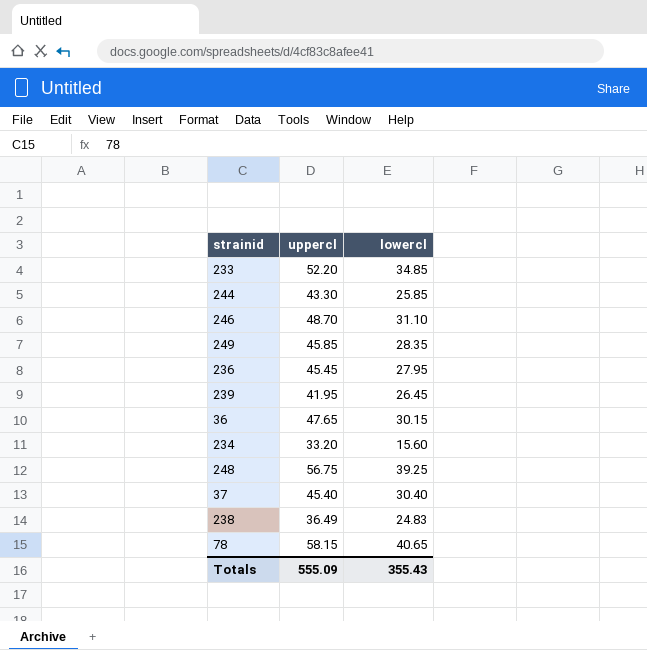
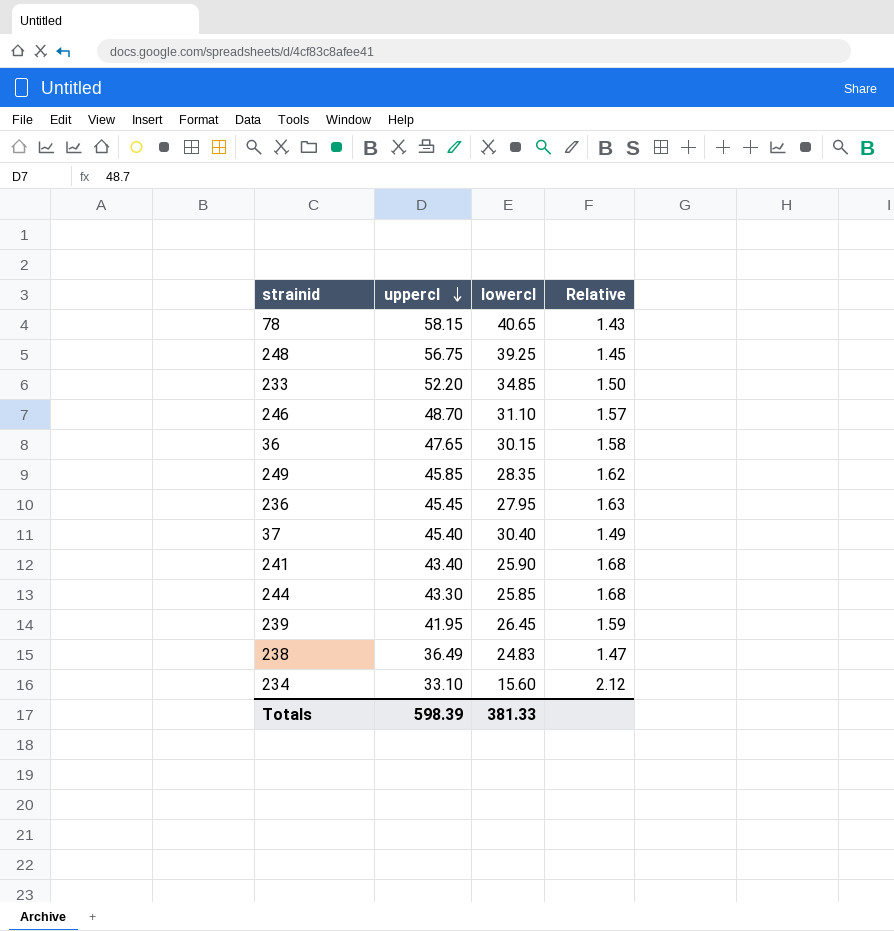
row order: none -> uppercl descending
column Relative | formula: none -> [uppercl] / [lowercl]
row 241: none -> 43.40 | 25.90 | 1.68
234 | uppercl: 33.20 -> 33.10
Totals | uppercl: 555.09 -> 598.39
Totals | lowercl: 355.43 -> 381.33

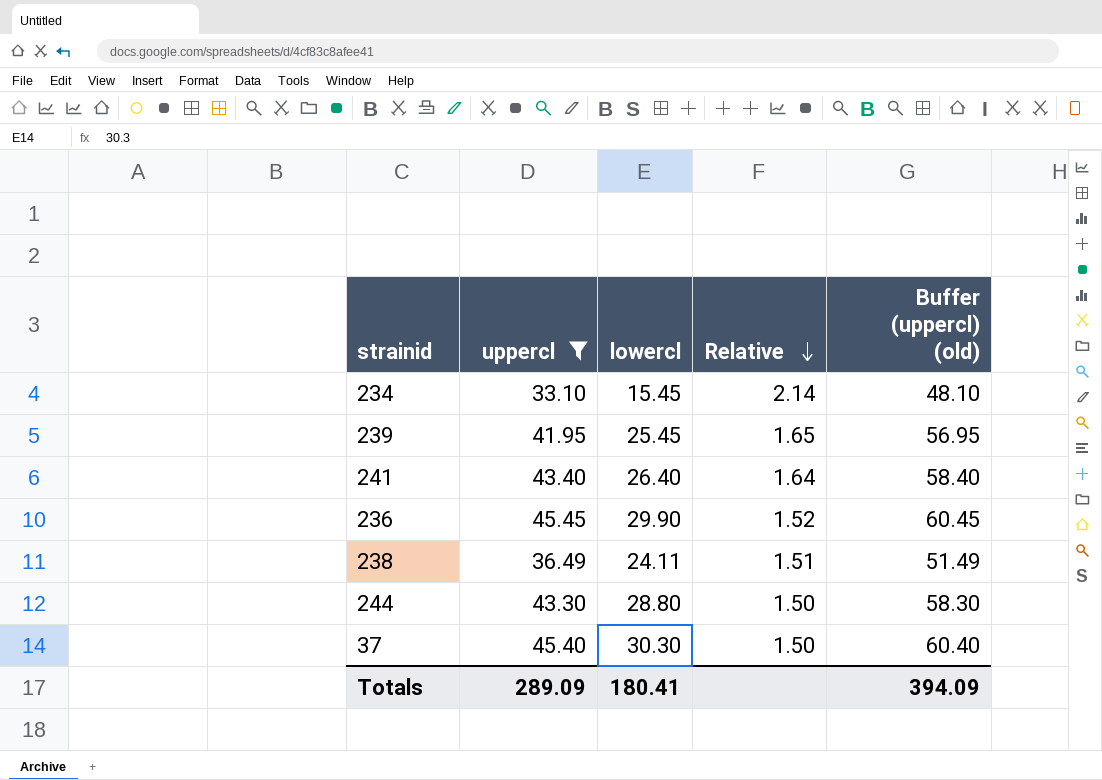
filter: none -> uppercl <= 45.45
row order: uppercl descending -> Relative descending
column Buffer (uppercl) (old) | formula: none -> [uppercl] + 15
234 | lowercl: 15.60 -> 15.45
234 | Relative: 2.12 -> 2.14
239 | lowercl: 26.45 -> 25.45
239 | Relative: 1.59 -> 1.65
241 | lowercl: 25.90 -> 26.40
241 | Relative: 1.68 -> 1.64
236 | lowercl: 27.95 -> 29.90
236 | Relative: 1.63 -> 1.52
238 | lowercl: 24.83 -> 24.11
238 | Relative: 1.47 -> 1.51
244 | lowercl: 25.85 -> 28.80
244 | Relative: 1.68 -> 1.50
37 | lowercl: 30.40 -> 30.30
37 | Relative: 1.49 -> 1.50
Totals | uppercl: 598.39 -> 289.09
Totals | lowercl: 381.33 -> 180.41

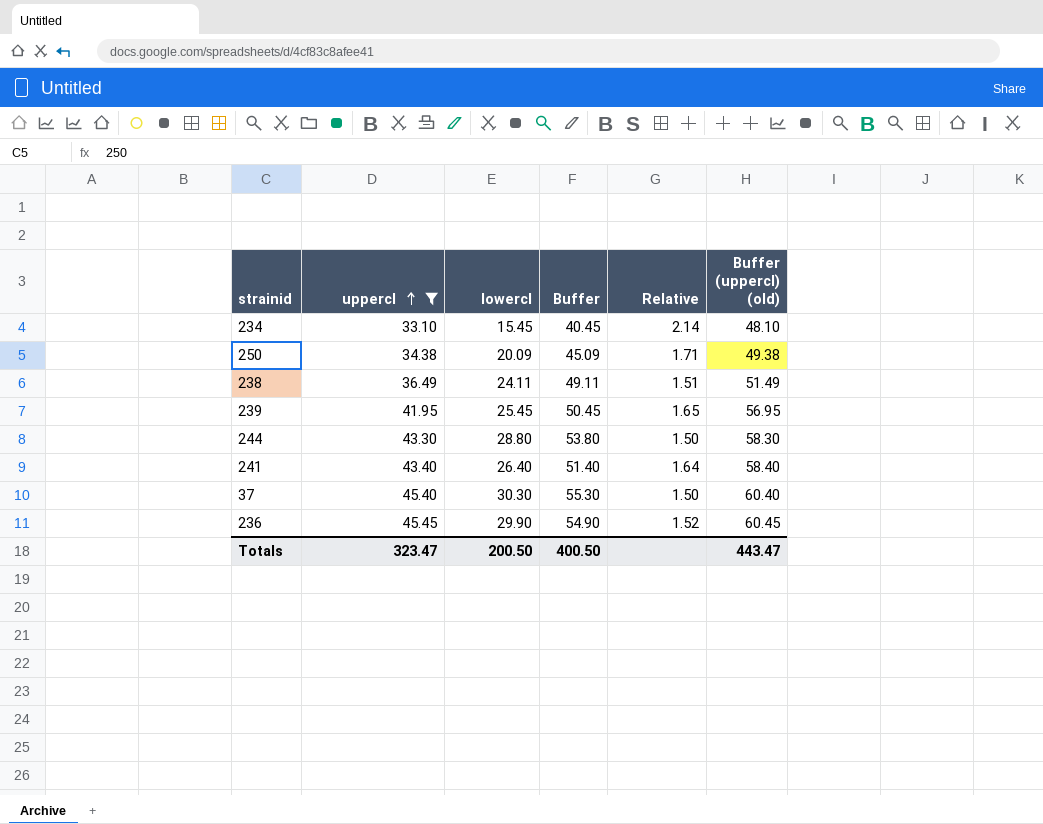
row order: Relative descending -> uppercl ascending
column Buffer | formula: none -> [lowercl] + 25
row 250: none -> 34.38 | 20.09 | 45.09 | 1.71 | 49.38
Totals | uppercl: 289.09 -> 323.47
Totals | lowercl: 180.41 -> 200.50
Totals | Buffer (uppercl) (old): 394.09 -> 443.47

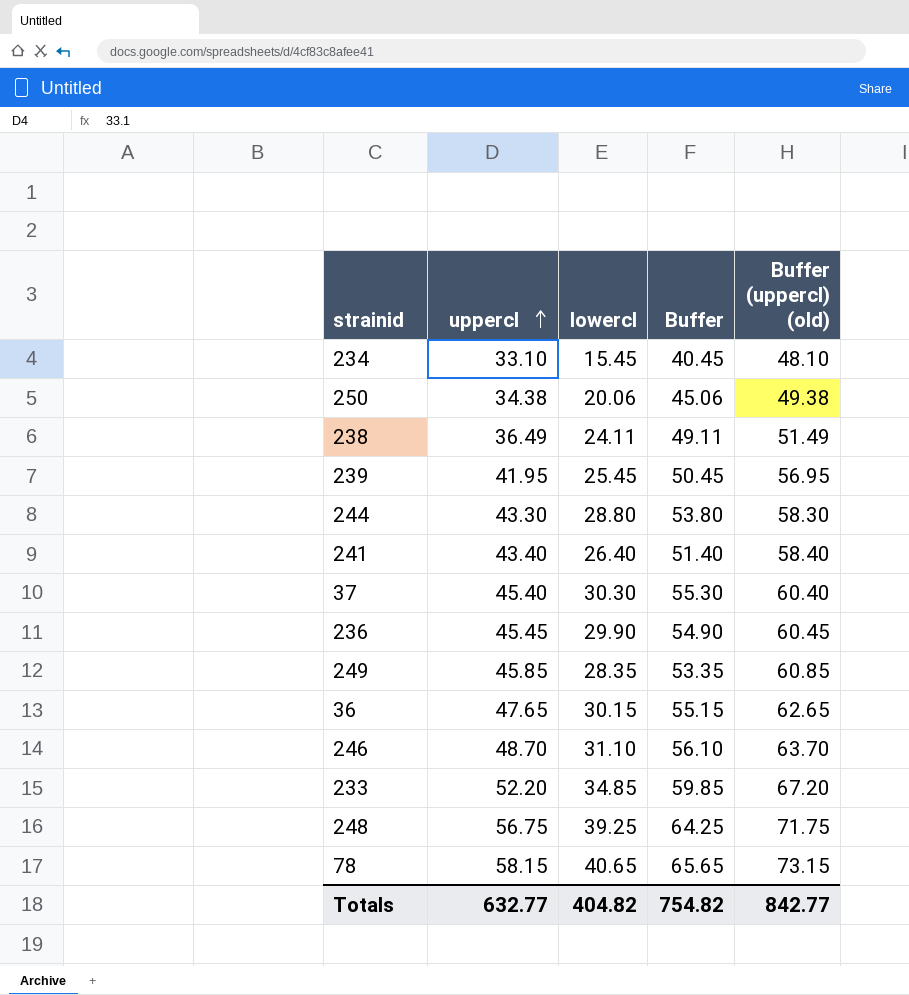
filter: uppercl <= 45.45 -> none
column Relative | formula: [uppercl] / [lowercl] -> none
250 | lowercl: 20.09 -> 20.06
250 | Buffer: 45.09 -> 45.06
Totals | uppercl: 323.47 -> 632.77
Totals | lowercl: 200.50 -> 404.82
Totals | Buffer: 400.50 -> 754.82
Totals | Buffer (uppercl) (old): 443.47 -> 842.77

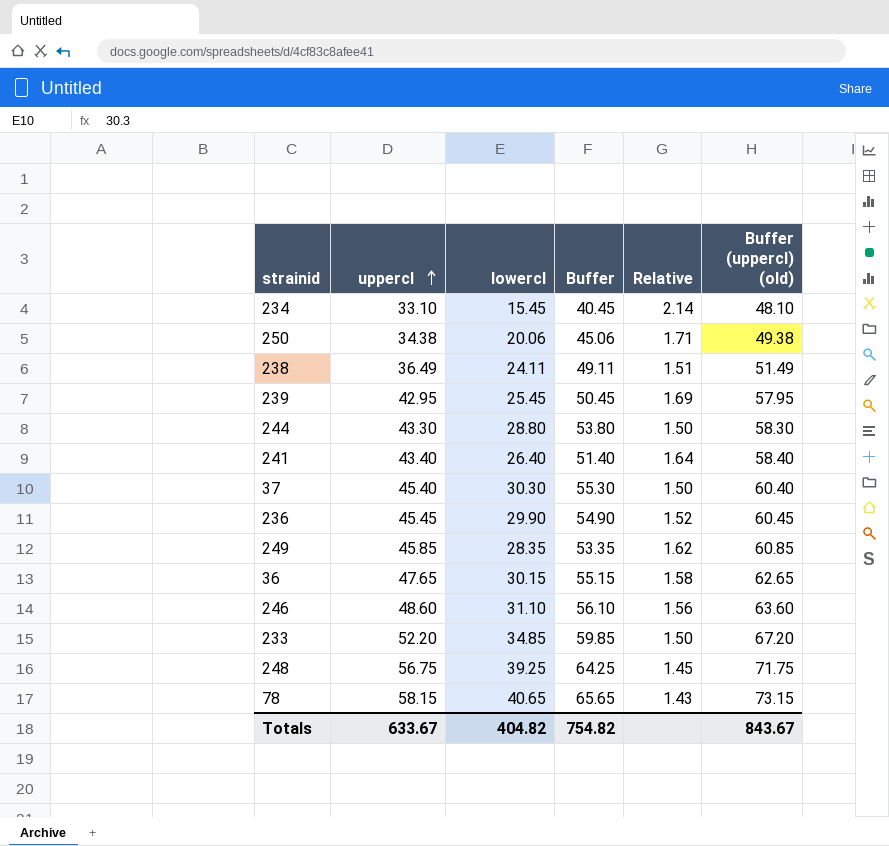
column Relative | formula: none -> [uppercl] / [lowercl]
239 | uppercl: 41.95 -> 42.95
239 | Buffer (uppercl) (old): 56.95 -> 57.95
246 | uppercl: 48.70 -> 48.60
246 | Buffer (uppercl) (old): 63.70 -> 63.60
Totals | uppercl: 632.77 -> 633.67
Totals | Buffer (uppercl) (old): 842.77 -> 843.67

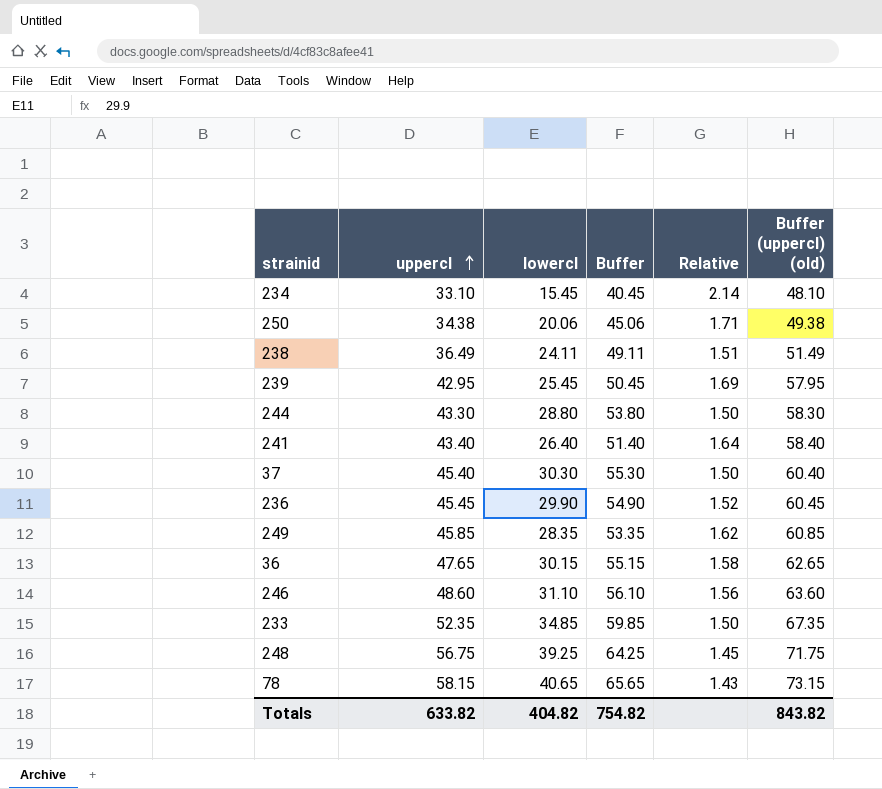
233 | uppercl: 52.20 -> 52.35
233 | Buffer (uppercl) (old): 67.20 -> 67.35
Totals | uppercl: 633.67 -> 633.82
Totals | Buffer (uppercl) (old): 843.67 -> 843.82

